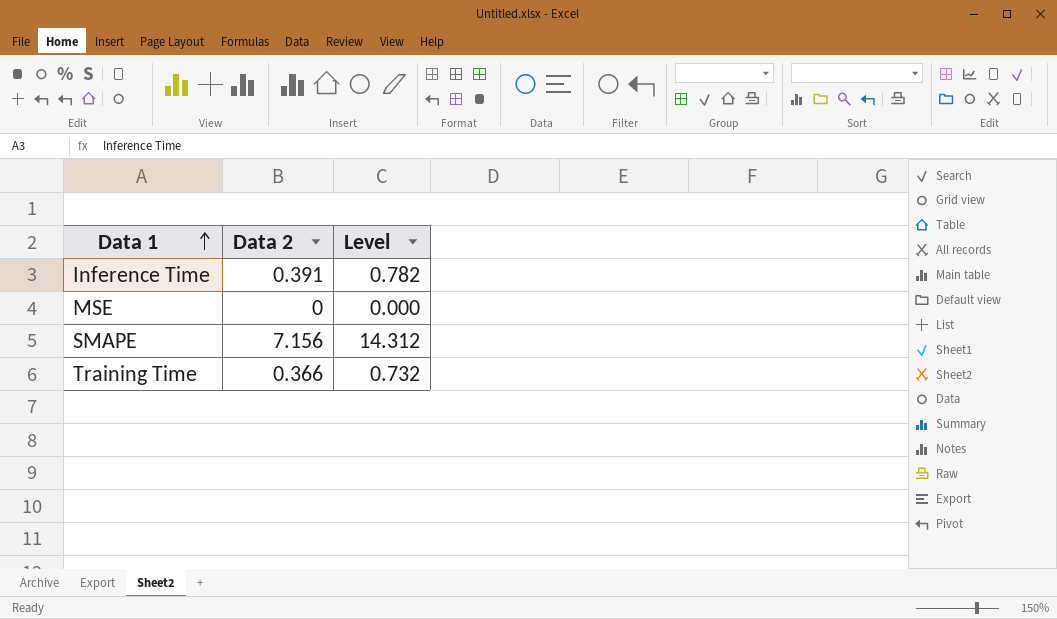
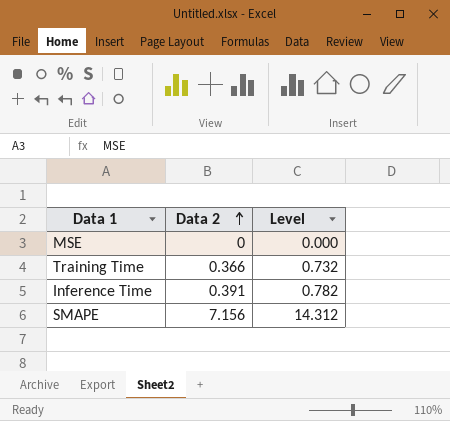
row order: Data 1 ascending -> Data 2 ascending

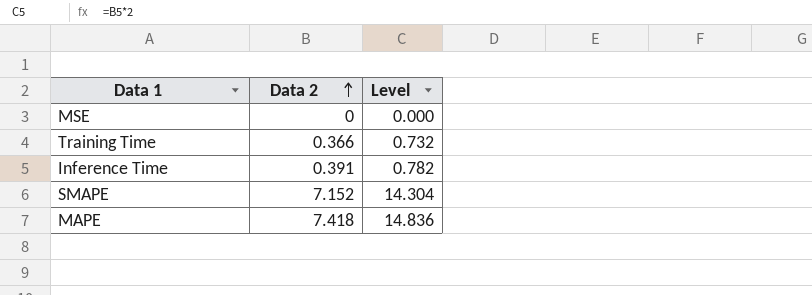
SMAPE | Data 2: 7.156 -> 7.152
SMAPE | Level: 14.312 -> 14.304
row MAPE: none -> 7.418 | 14.836

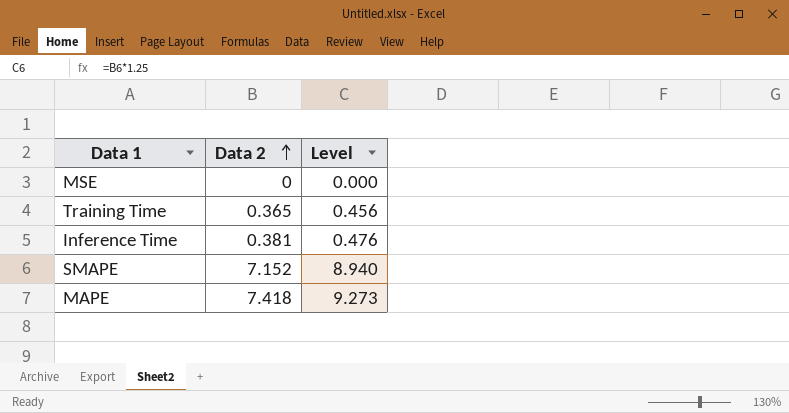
column Level | formula: [Data 2] * 2 -> [Data 2] * 1.25
Training Time | Data 2: 0.366 -> 0.365
Inference Time | Data 2: 0.391 -> 0.381

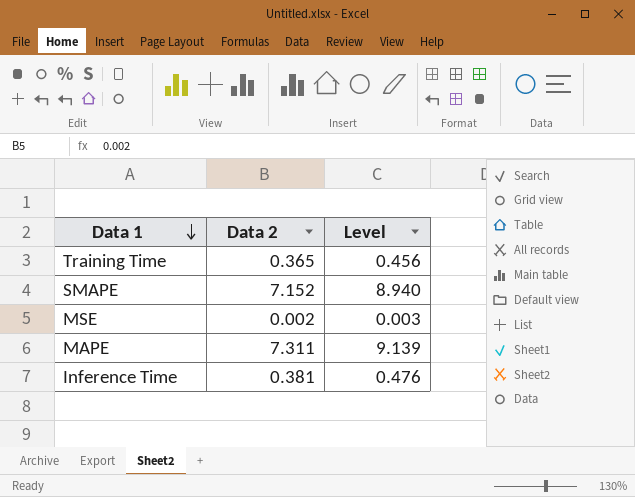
row order: Data 2 ascending -> Data 1 descending
MSE | Data 2: 0 -> 0.002
MSE | Level: 0.000 -> 0.003
MAPE | Data 2: 7.418 -> 7.311
MAPE | Level: 9.273 -> 9.139

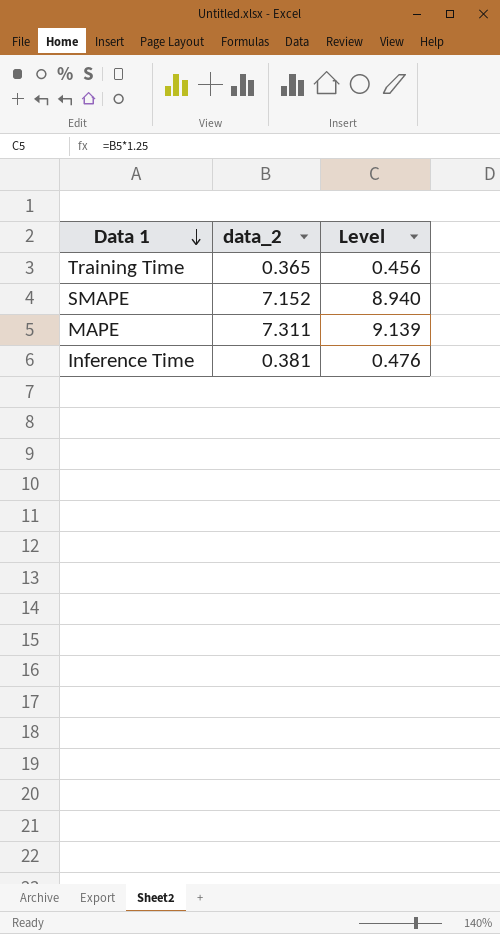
column name: Data 2 -> data_2
row MSE: 0.002 | 0.003 -> none

